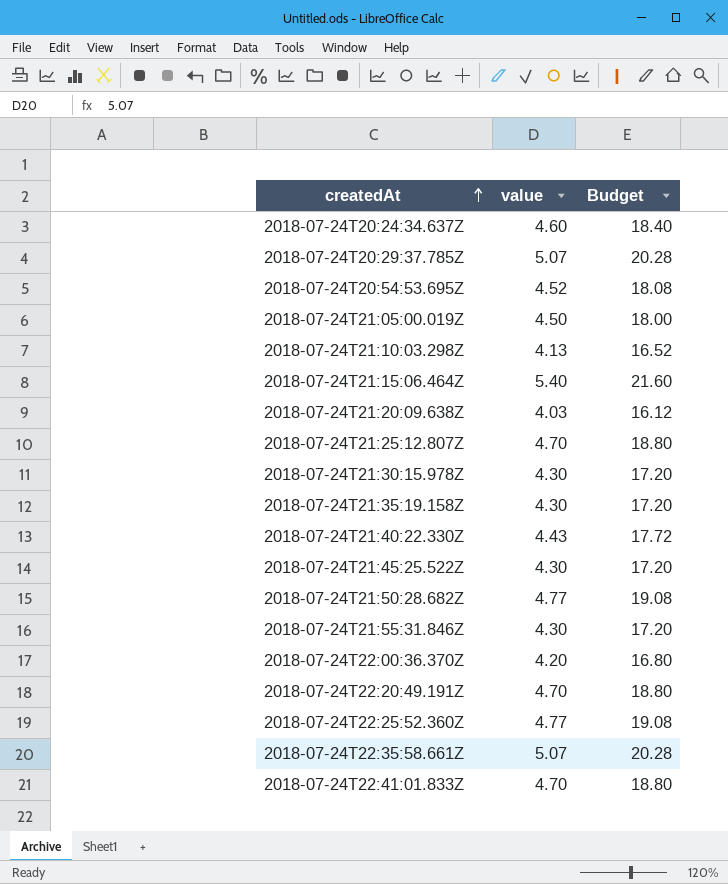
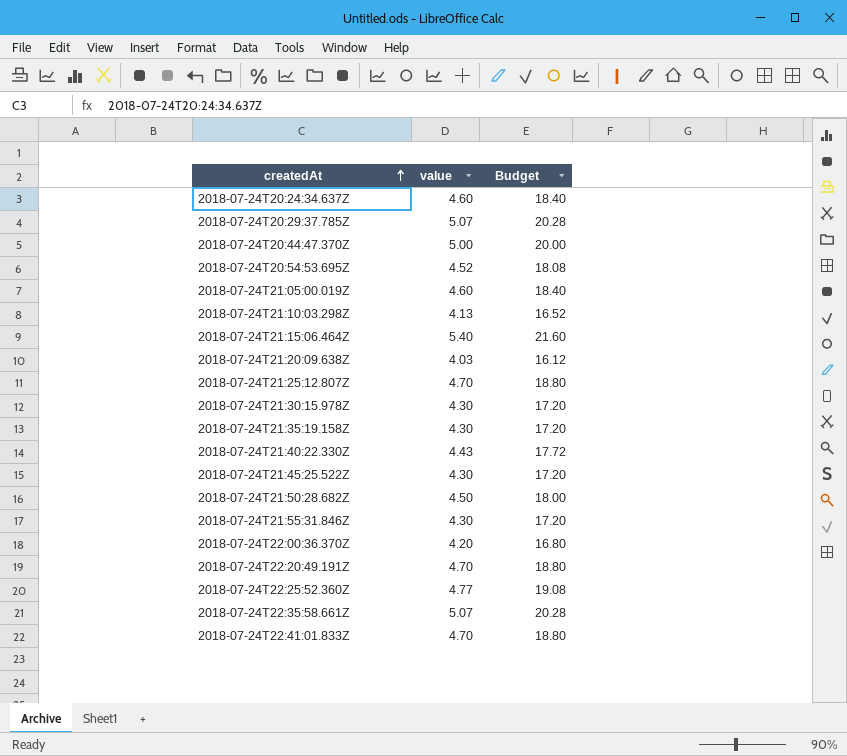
row 2018-07-24T20:44:47.370Z: none -> 5.00 | 20.00
2018-07-24T21:05:00.019Z | value: 4.50 -> 4.60
2018-07-24T21:05:00.019Z | Budget: 18.00 -> 18.40
2018-07-24T21:50:28.682Z | value: 4.77 -> 4.50
2018-07-24T21:50:28.682Z | Budget: 19.08 -> 18.00

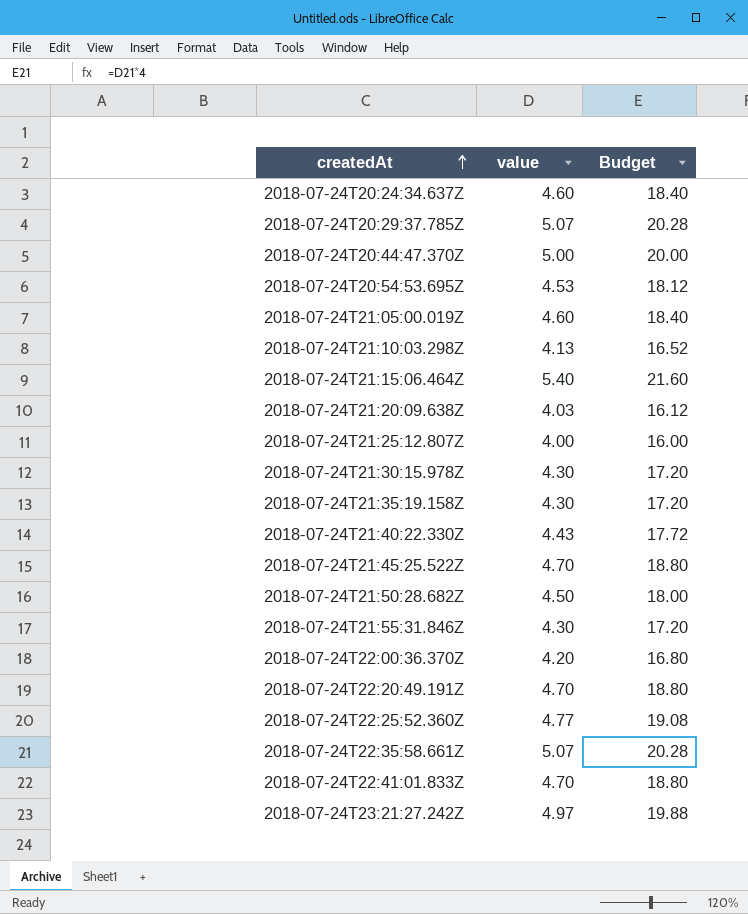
2018-07-24T20:54:53.695Z | value: 4.52 -> 4.53
2018-07-24T20:54:53.695Z | Budget: 18.08 -> 18.12
2018-07-24T21:25:12.807Z | value: 4.70 -> 4.00
2018-07-24T21:25:12.807Z | Budget: 18.80 -> 16.00
2018-07-24T21:45:25.522Z | value: 4.30 -> 4.70
2018-07-24T21:45:25.522Z | Budget: 17.20 -> 18.80
row 2018-07-24T23:21:27.242Z: none -> 4.97 | 19.88

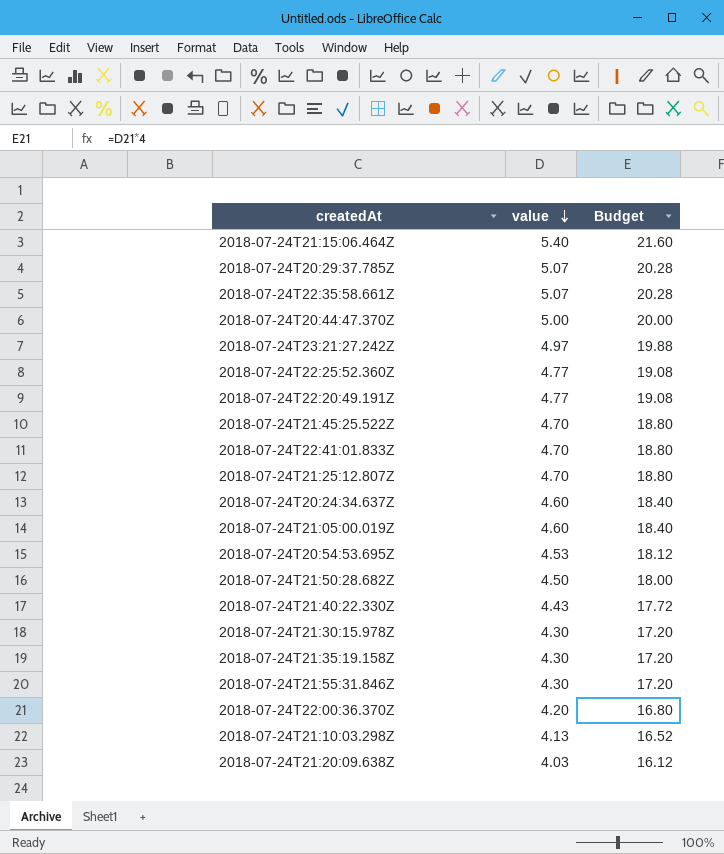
row order: createdAt ascending -> value descending
2018-07-24T22:20:49.191Z | value: 4.70 -> 4.77
2018-07-24T22:20:49.191Z | Budget: 18.80 -> 19.08
2018-07-24T21:25:12.807Z | value: 4.00 -> 4.70
2018-07-24T21:25:12.807Z | Budget: 16.00 -> 18.80

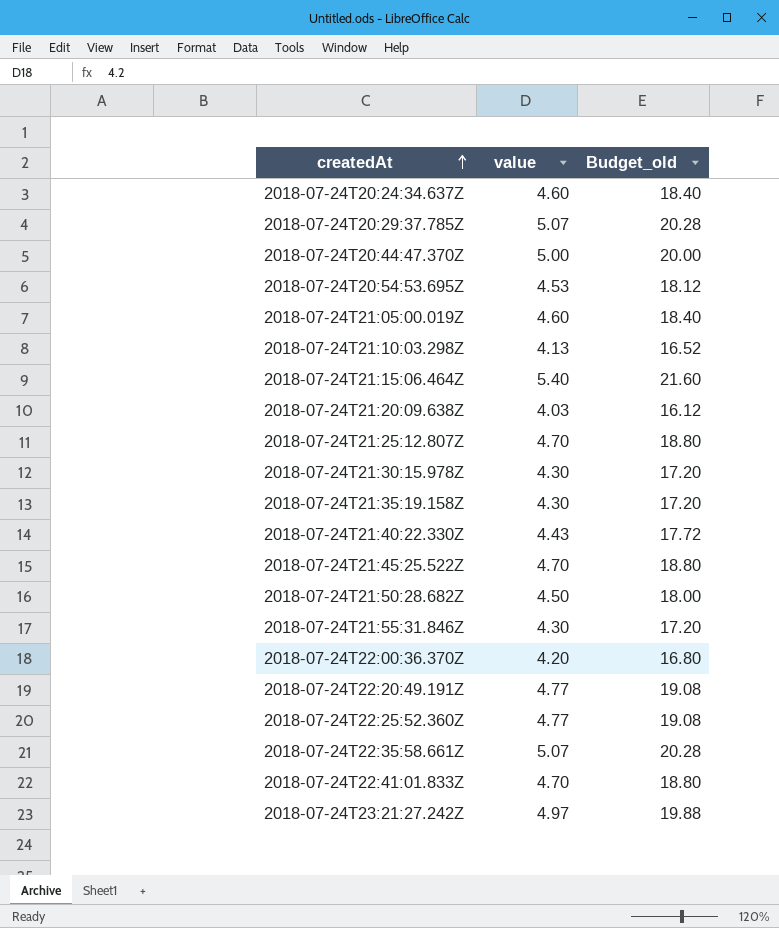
row order: value descending -> createdAt ascending
column name: Budget -> Budget_old

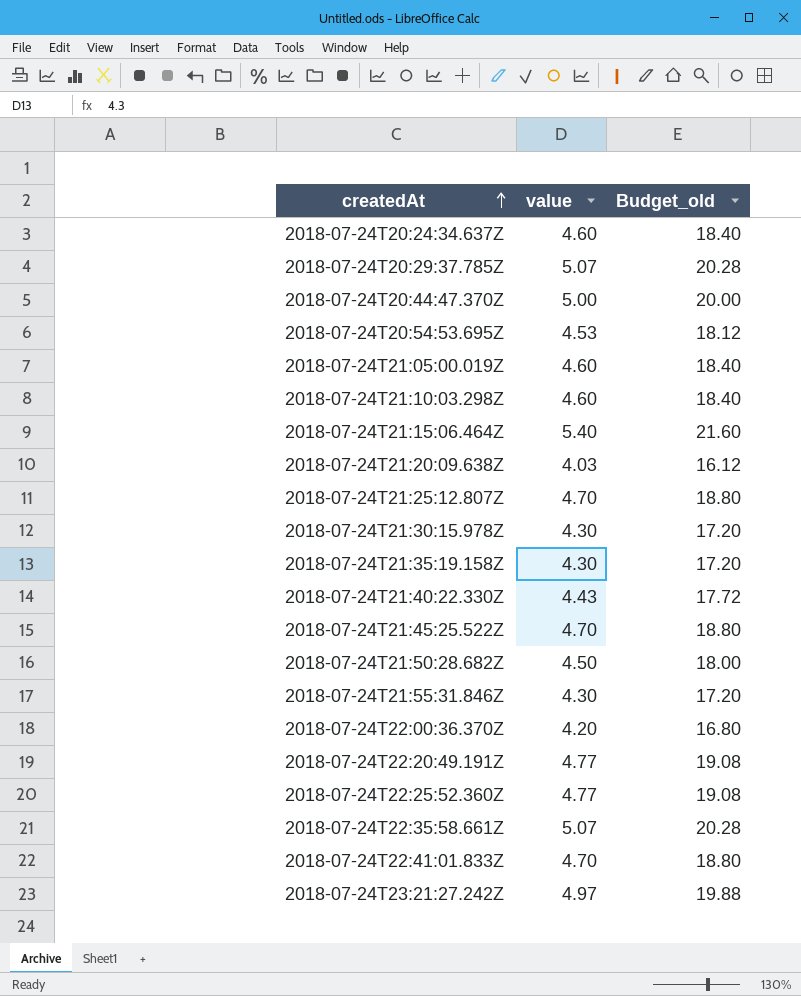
2018-07-24T21:10:03.298Z | value: 4.13 -> 4.60
2018-07-24T21:10:03.298Z | Budget_old: 16.52 -> 18.40

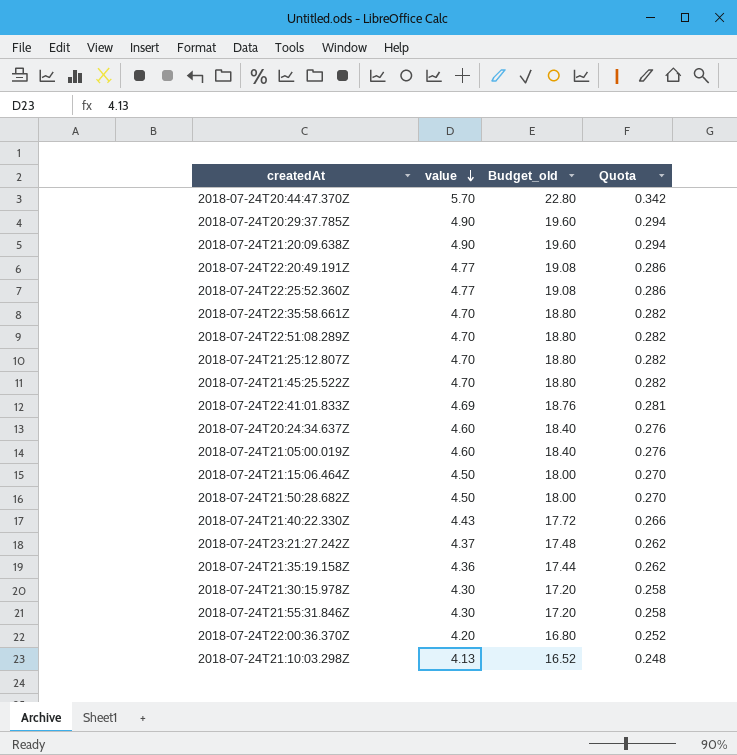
row order: createdAt ascending -> value descending
column Quota | formula: none -> [value] * 0.06
row 2018-07-24T20:54:53.695Z: 4.53 | 18.12 -> none
2018-07-24T20:44:47.370Z | value: 5.00 -> 5.70
2018-07-24T20:44:47.370Z | Budget_old: 20.00 -> 22.80
2018-07-24T20:29:37.785Z | value: 5.07 -> 4.90
2018-07-24T20:29:37.785Z | Budget_old: 20.28 -> 19.60
2018-07-24T21:20:09.638Z | value: 4.03 -> 4.90
2018-07-24T21:20:09.638Z | Budget_old: 16.12 -> 19.60
2018-07-24T22:35:58.661Z | value: 5.07 -> 4.70
2018-07-24T22:35:58.661Z | Budget_old: 20.28 -> 18.80
row 2018-07-24T22:51:08.289Z: none -> 4.70 | 18.80 | 0.282
2018-07-24T22:41:01.833Z | value: 4.70 -> 4.69
2018-07-24T22:41:01.833Z | Budget_old: 18.80 -> 18.76
2018-07-24T21:15:06.464Z | value: 5.40 -> 4.50
2018-07-24T21:15:06.464Z | Budget_old: 21.60 -> 18.00
2018-07-24T23:21:27.242Z | value: 4.97 -> 4.37
2018-07-24T23:21:27.242Z | Budget_old: 19.88 -> 17.48
2018-07-24T21:35:19.158Z | value: 4.30 -> 4.36
2018-07-24T21:35:19.158Z | Budget_old: 17.20 -> 17.44
2018-07-24T21:10:03.298Z | value: 4.60 -> 4.13
2018-07-24T21:10:03.298Z | Budget_old: 18.40 -> 16.52

